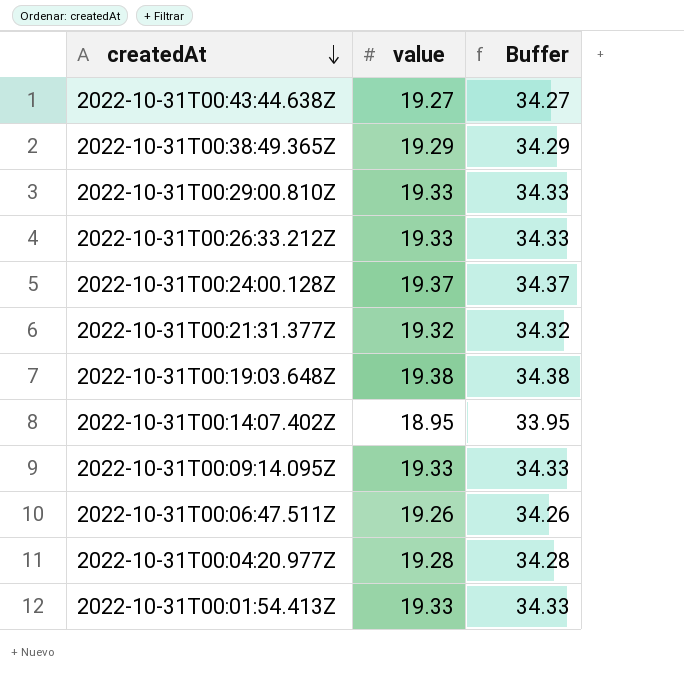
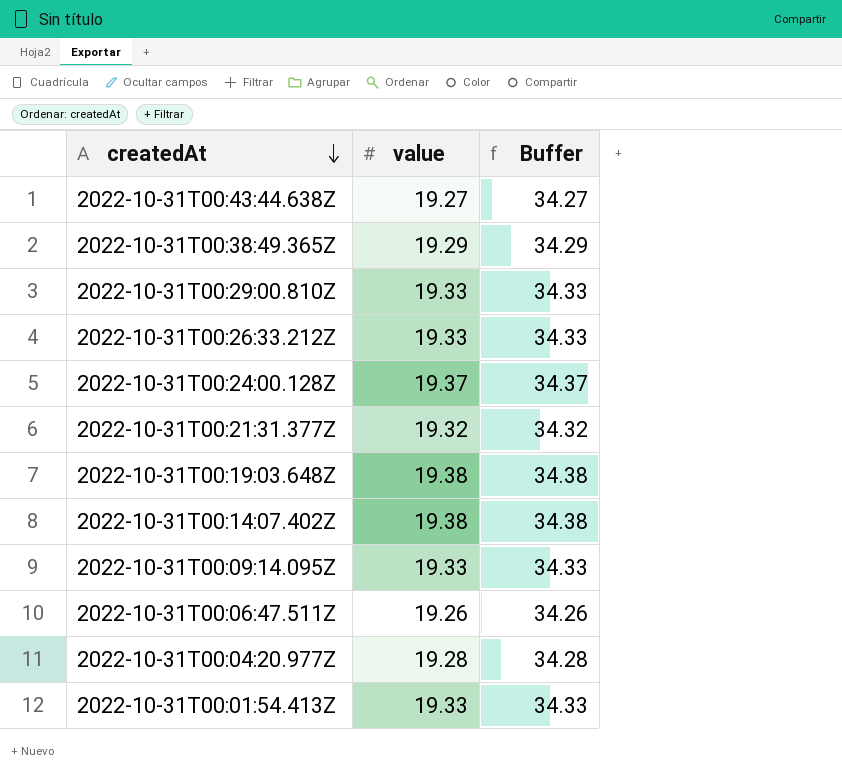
2022-10-31T00:14:07.402Z | value: 18.95 -> 19.38
2022-10-31T00:14:07.402Z | Buffer: 33.95 -> 34.38

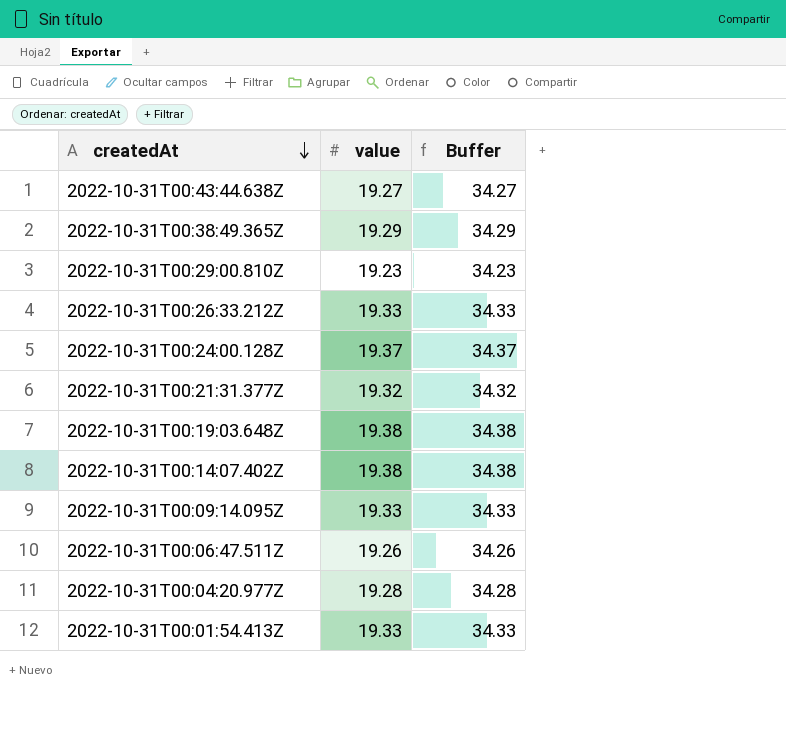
2022-10-31T00:29:00.810Z | value: 19.33 -> 19.23
2022-10-31T00:29:00.810Z | Buffer: 34.33 -> 34.23

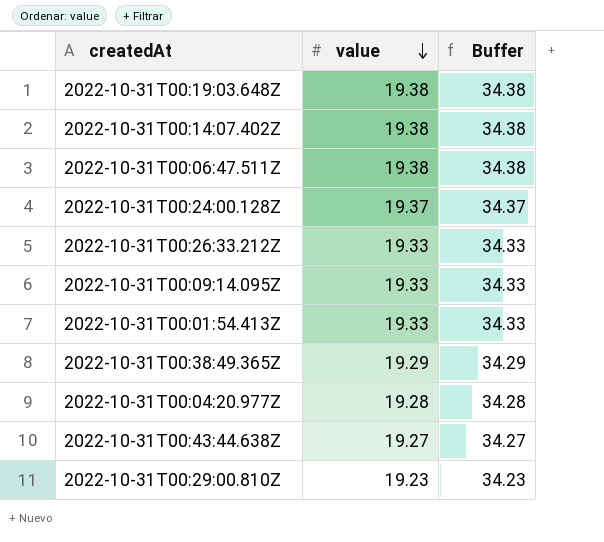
row order: createdAt descending -> value descending
row 2022-10-31T00:21:31.377Z: 19.32 | 34.32 -> none
2022-10-31T00:06:47.511Z | value: 19.26 -> 19.38
2022-10-31T00:06:47.511Z | Buffer: 34.26 -> 34.38

